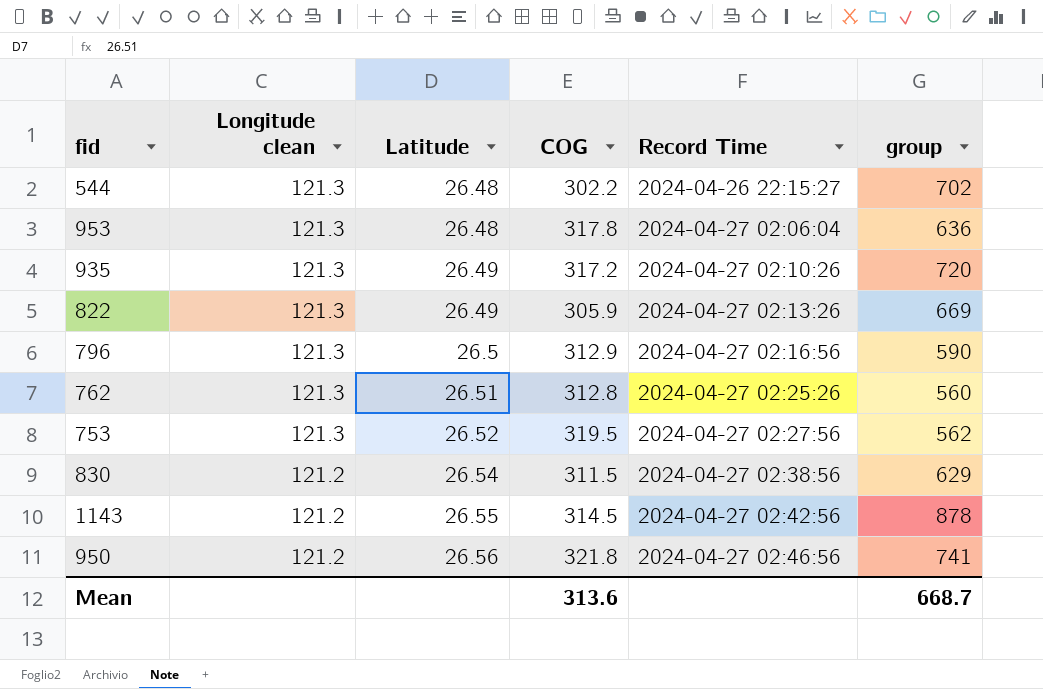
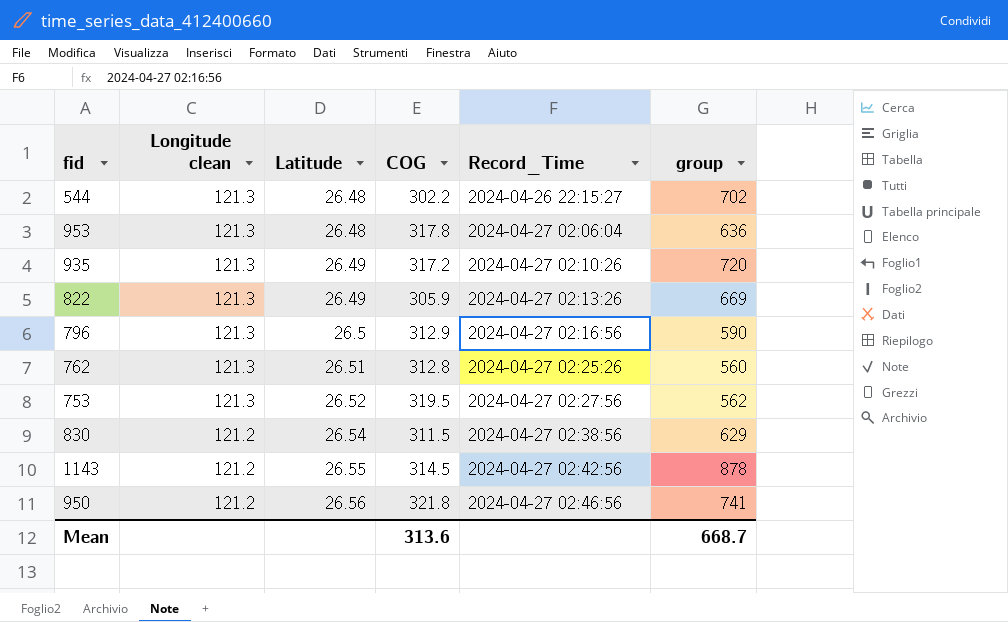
column name: Record Time -> Record_Time

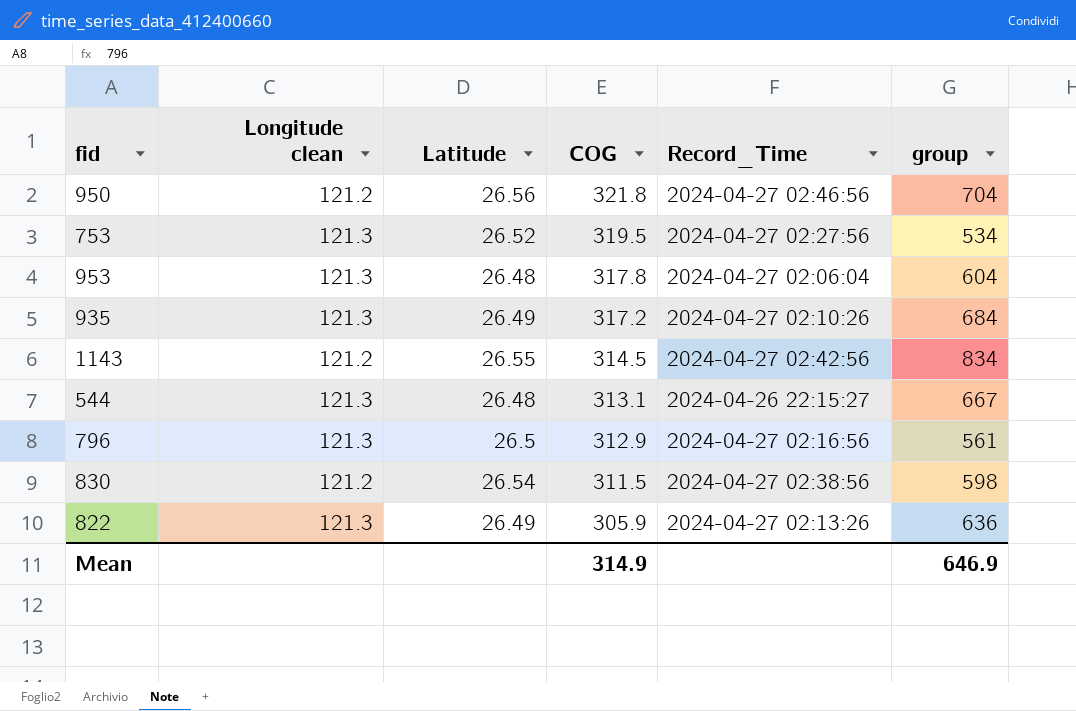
row order: Longitude clean descending -> COG descending
row 762: 121.3 | 26.51 | 312.8 | 2024-04-27 02:25:26 | 560 -> none
950 | group: 741 -> 704
753 | group: 562 -> 534
953 | group: 636 -> 604
935 | group: 720 -> 684
1143 | group: 878 -> 834
544 | COG: 302.2 -> 313.1
544 | group: 702 -> 667
796 | group: 590 -> 561
830 | group: 629 -> 598
822 | group: 669 -> 636
Mean | COG: 313.6 -> 314.9
Mean | group: 668.7 -> 646.9

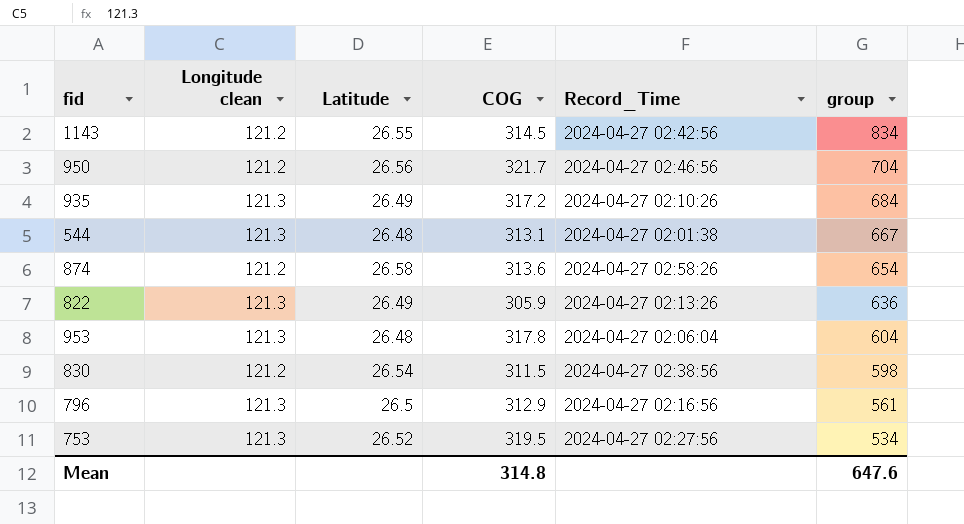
row order: COG descending -> group descending
950 | COG: 321.8 -> 321.7
544 | Record_Time: 2024-04-26 22:15:27 -> 2024-04-27 02:01:38
row 874: none -> 121.2 | 26.58 | 313.6 | 2024-04-27 02:58:26 | 654
Mean | COG: 314.9 -> 314.8
Mean | group: 646.9 -> 647.6

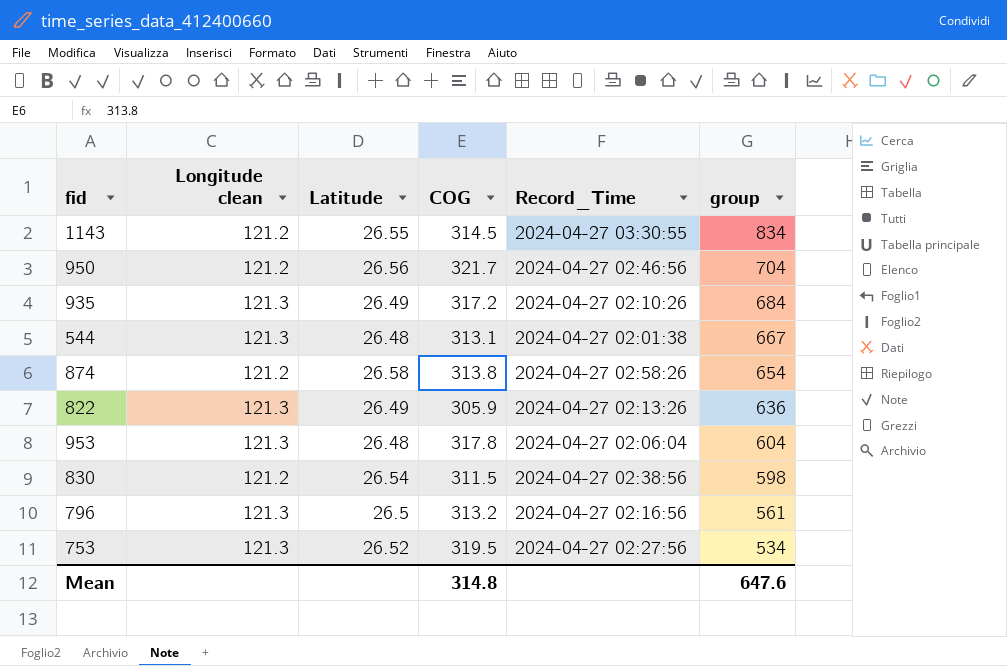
1143 | Record_Time: 2024-04-27 02:42:56 -> 2024-04-27 03:30:55
874 | COG: 313.6 -> 313.8
796 | COG: 312.9 -> 313.2

